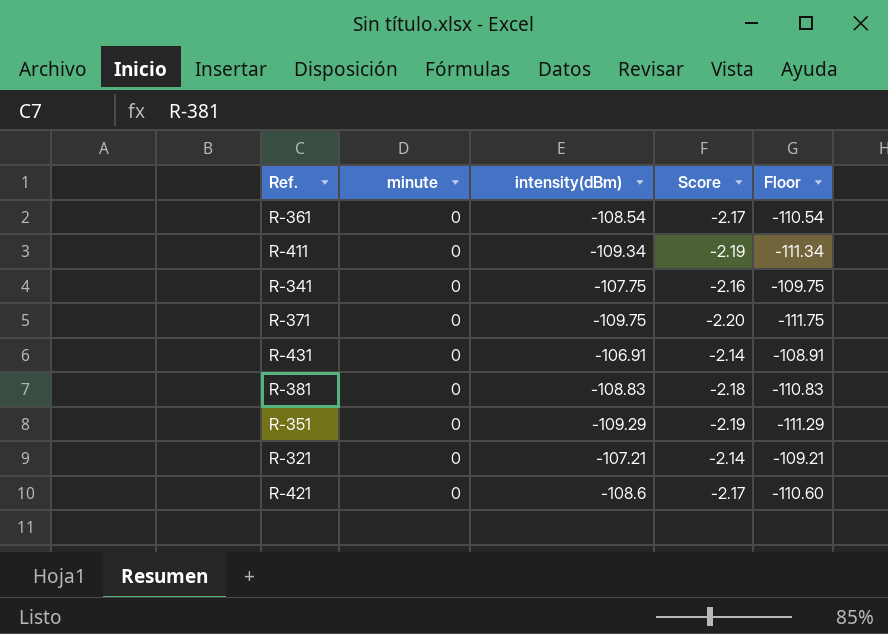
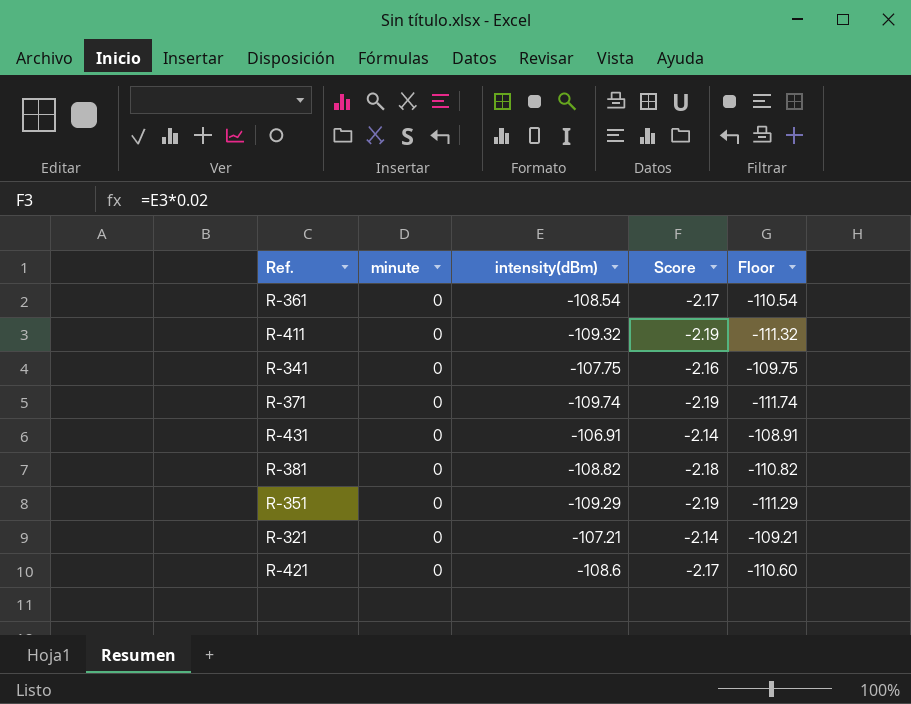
R-411 | intensity(dBm): -109.34 -> -109.32
R-411 | Floor: -111.34 -> -111.32
R-371 | intensity(dBm): -109.75 -> -109.74
R-371 | Score: -2.20 -> -2.19
R-371 | Floor: -111.75 -> -111.74
R-381 | intensity(dBm): -108.83 -> -108.82
R-381 | Floor: -110.83 -> -110.82

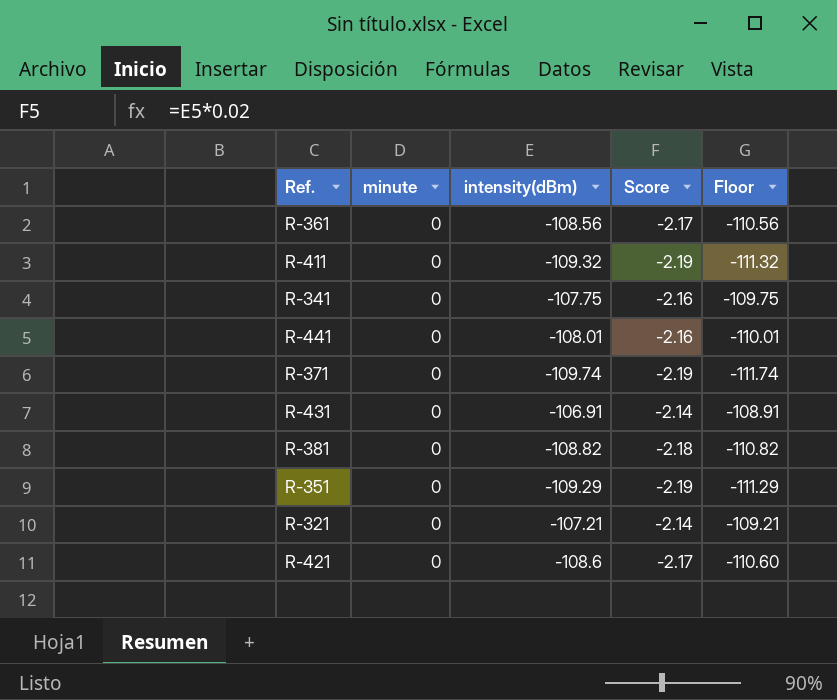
R-361 | intensity(dBm): -108.54 -> -108.56
R-361 | Floor: -110.54 -> -110.56
row R-441: none -> 0 | -108.01 | -2.16 | -110.01

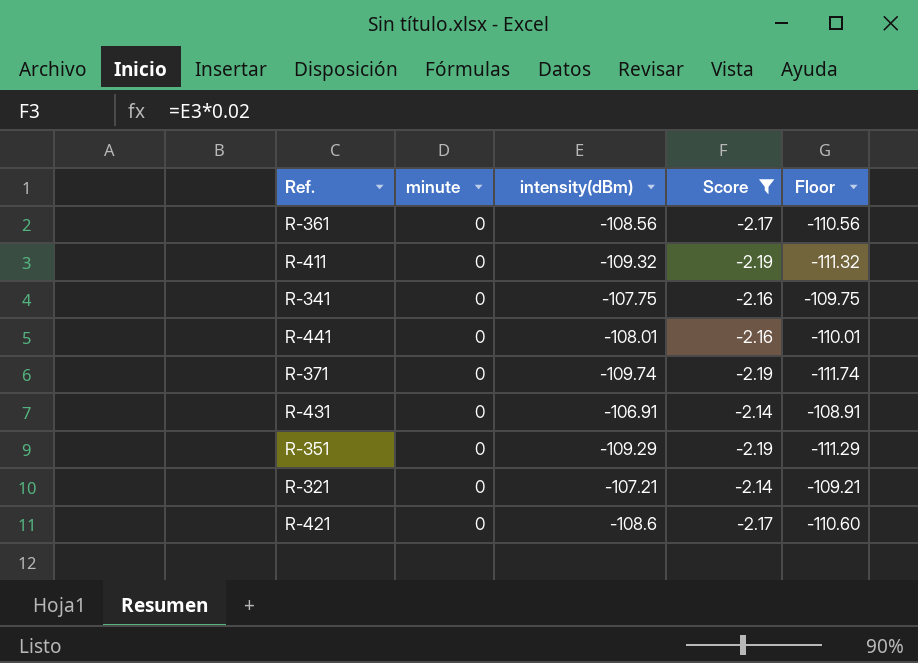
filter: none -> Score != -2.18

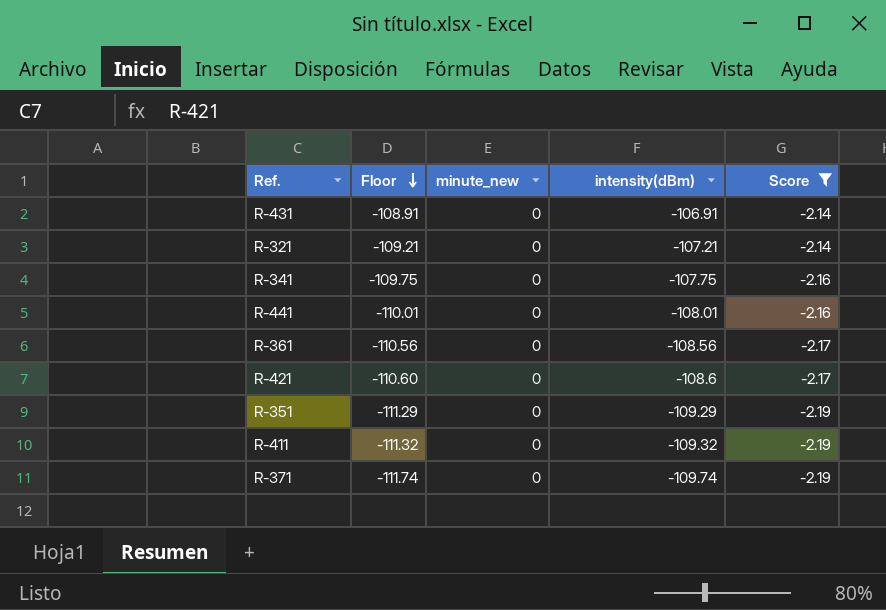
row order: none -> Floor descending
column Floor | position: 5 -> 2
column name: minute -> minute_new

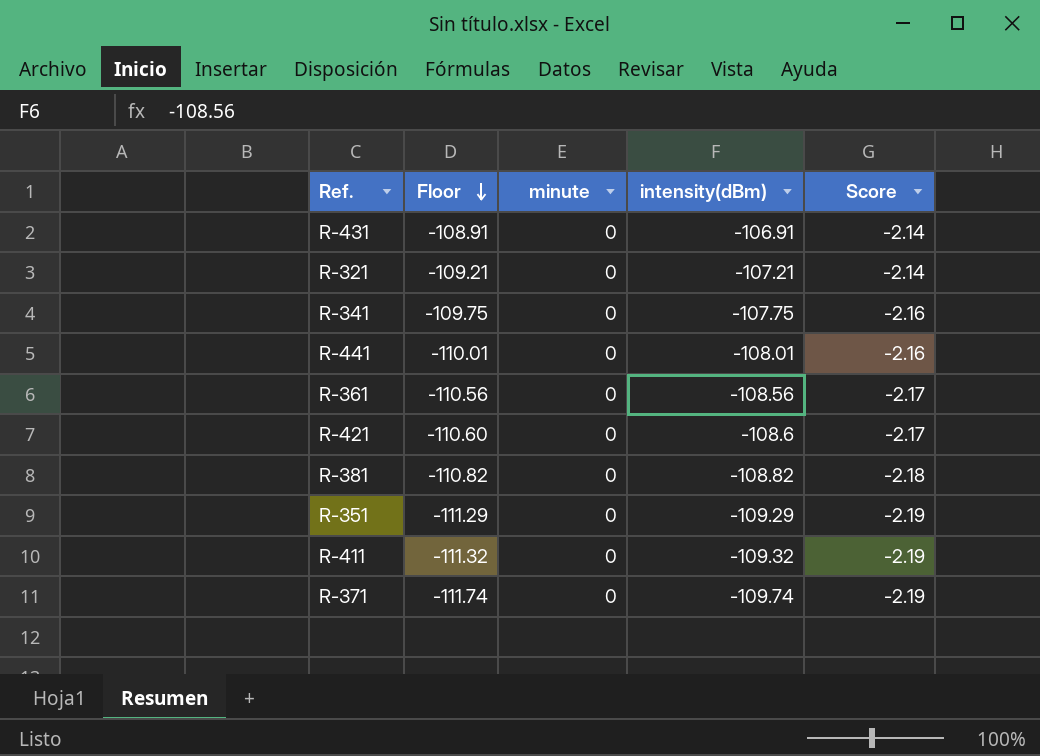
filter: Score != -2.18 -> none
column name: minute_new -> minute

